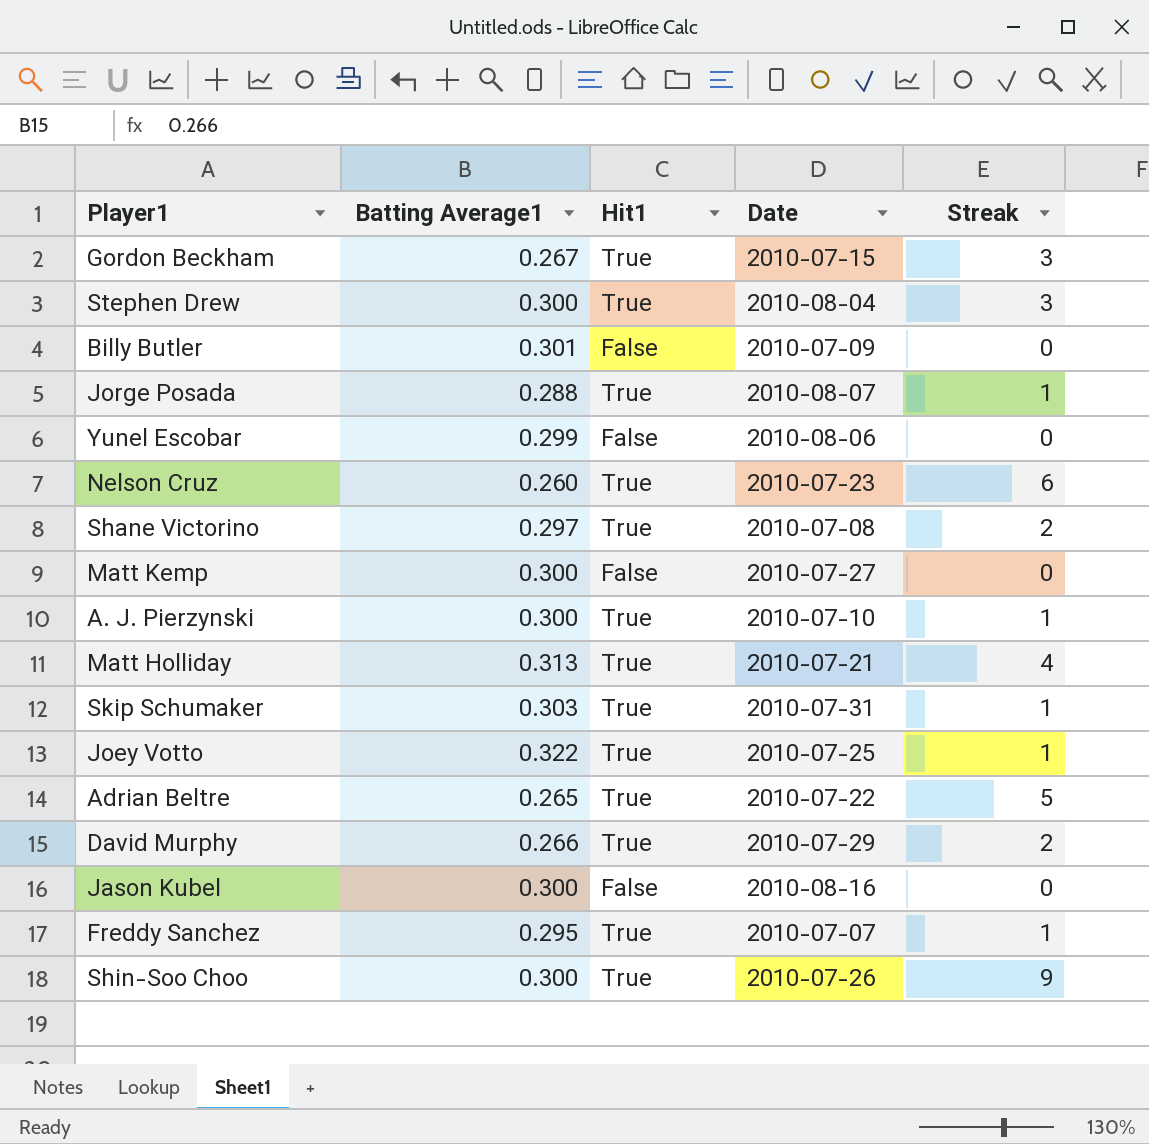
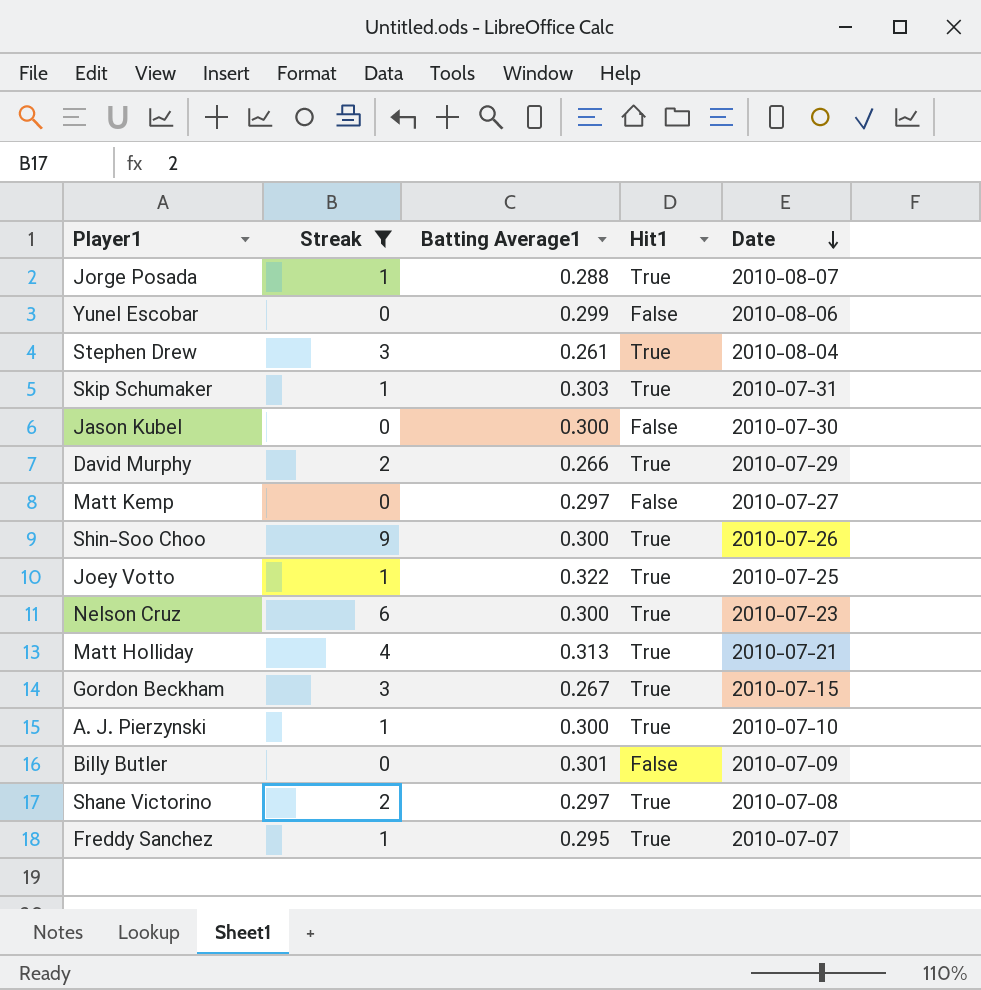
filter: none -> Streak != 5
row order: none -> Date descending
column Streak | position: 5 -> 2
Stephen Drew | Batting Average1: 0.300 -> 0.261
Jason Kubel | Date: 2010-08-16 -> 2010-07-30
Matt Kemp | Batting Average1: 0.300 -> 0.297
Nelson Cruz | Batting Average1: 0.260 -> 0.300

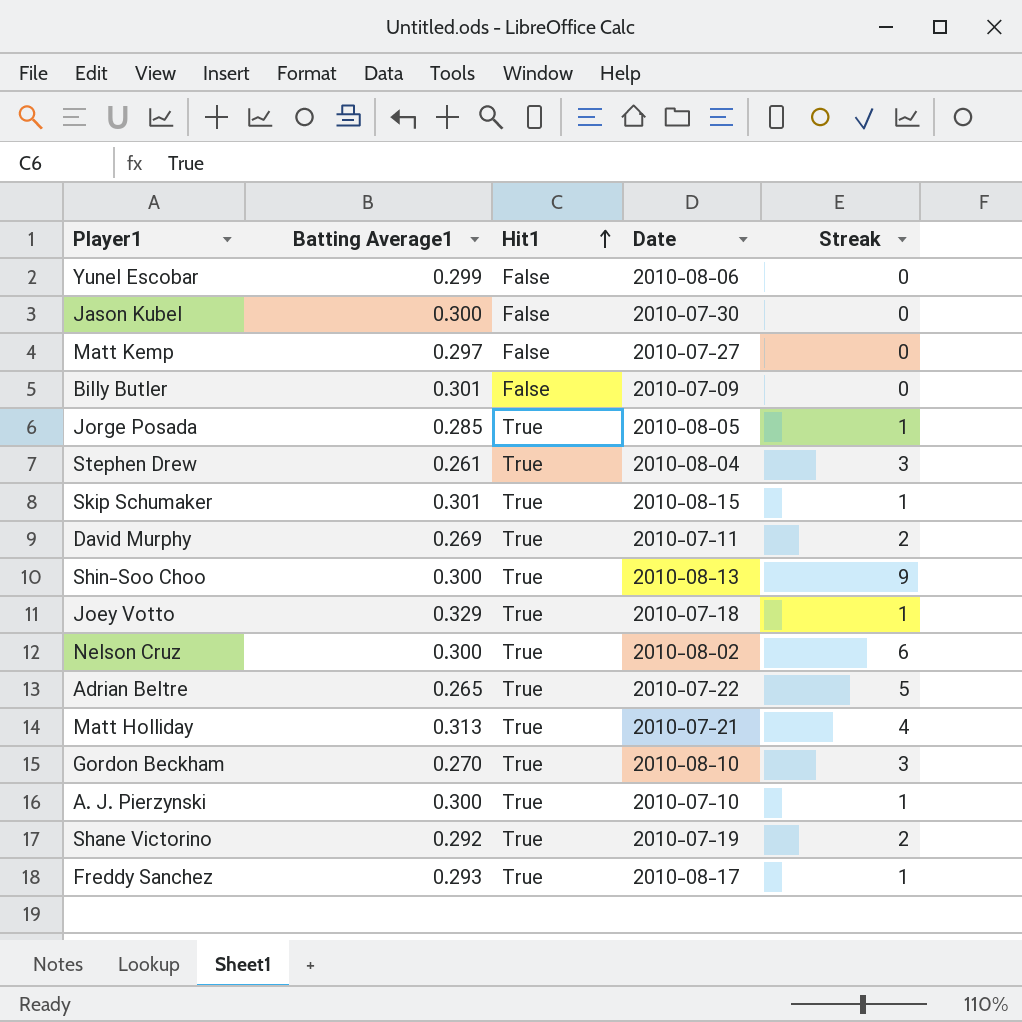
filter: Streak != 5 -> none
row order: Date descending -> Hit1 ascending
column Streak | position: 2 -> 5
Jorge Posada | Batting Average1: 0.288 -> 0.285
Jorge Posada | Date: 2010-08-07 -> 2010-08-05
Skip Schumaker | Batting Average1: 0.303 -> 0.301
Skip Schumaker | Date: 2010-07-31 -> 2010-08-15
David Murphy | Batting Average1: 0.266 -> 0.269
David Murphy | Date: 2010-07-29 -> 2010-07-11
Shin-Soo Choo | Date: 2010-07-26 -> 2010-08-13
Joey Votto | Batting Average1: 0.322 -> 0.329
Joey Votto | Date: 2010-07-25 -> 2010-07-18
Nelson Cruz | Date: 2010-07-23 -> 2010-08-02
Gordon Beckham | Batting Average1: 0.267 -> 0.270
Gordon Beckham | Date: 2010-07-15 -> 2010-08-10
Shane Victorino | Batting Average1: 0.297 -> 0.292
Shane Victorino | Date: 2010-07-08 -> 2010-07-19
Freddy Sanchez | Batting Average1: 0.295 -> 0.293
Freddy Sanchez | Date: 2010-07-07 -> 2010-08-17

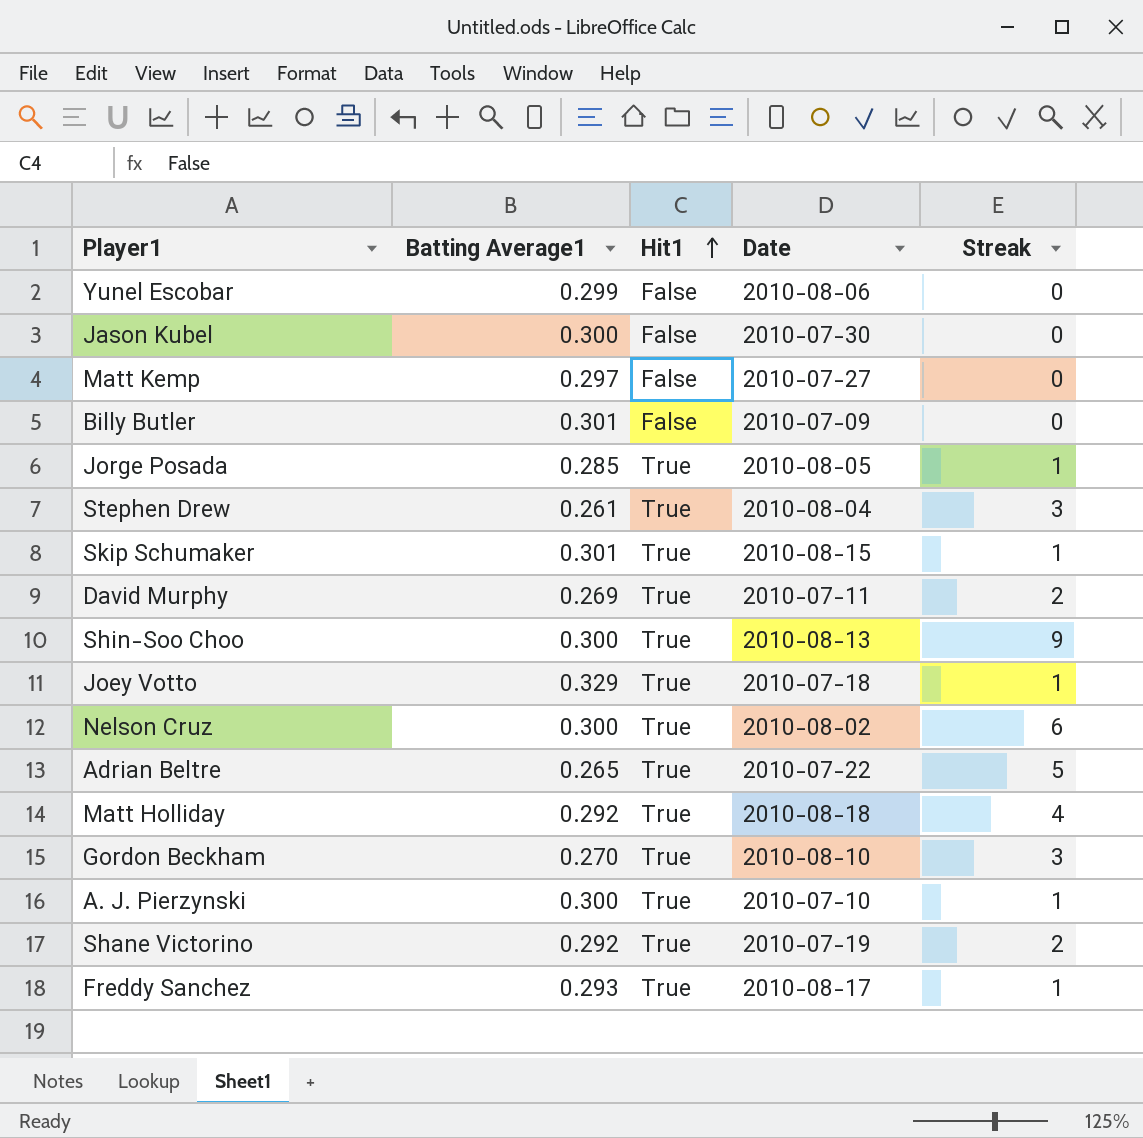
Matt Holliday | Batting Average1: 0.313 -> 0.292
Matt Holliday | Date: 2010-07-21 -> 2010-08-18

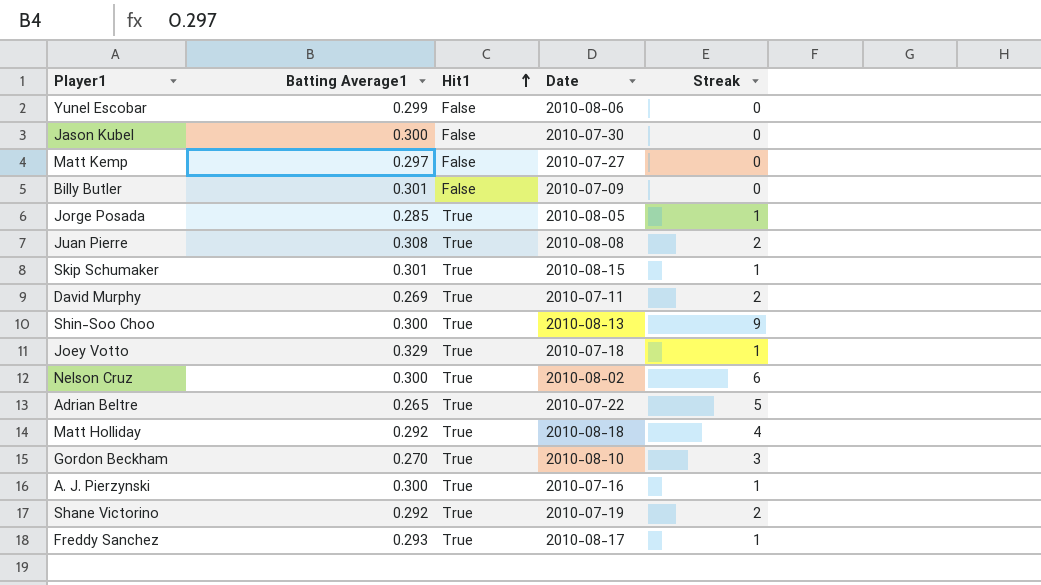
row Stephen Drew: 0.261 | True | 2010-08-04 | 3 -> none
row Juan Pierre: none -> 0.308 | True | 2010-08-08 | 2
A. J. Pierzynski | Date: 2010-07-10 -> 2010-07-16

